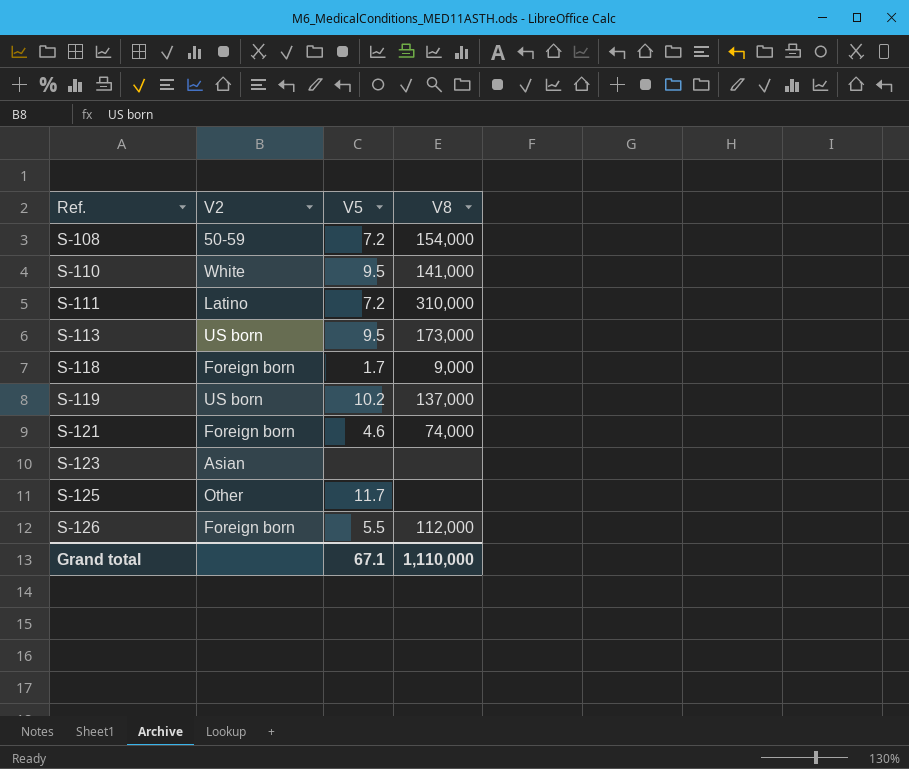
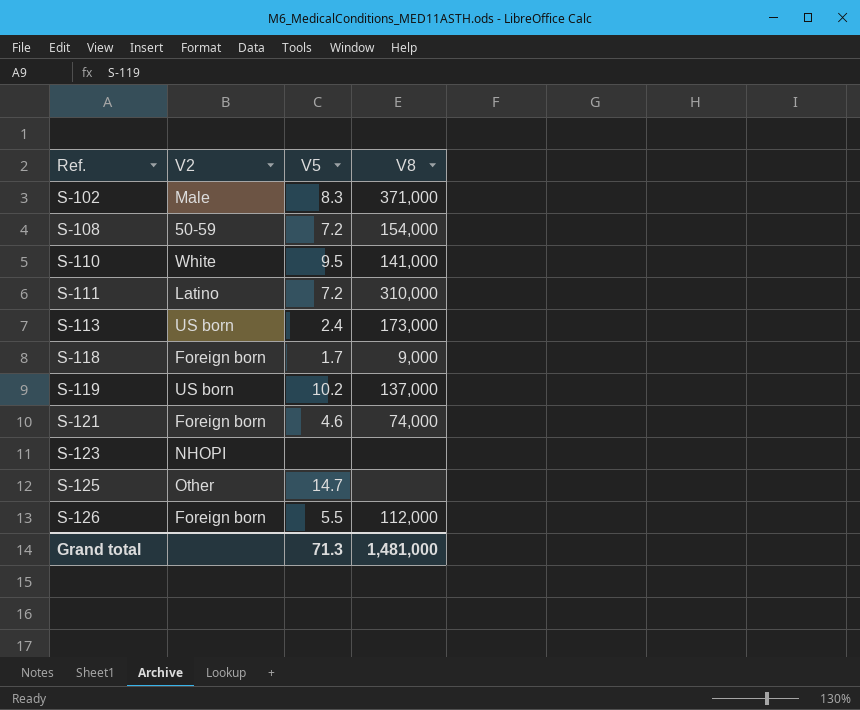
row S-102: none -> Male | 8.3 | 371,000
S-113 | V5: 9.5 -> 2.4
S-123 | V2: Asian -> NHOPI
S-125 | V5: 11.7 -> 14.7
Grand total | V5: 67.1 -> 71.3
Grand total | V8: 1,110,000 -> 1,481,000

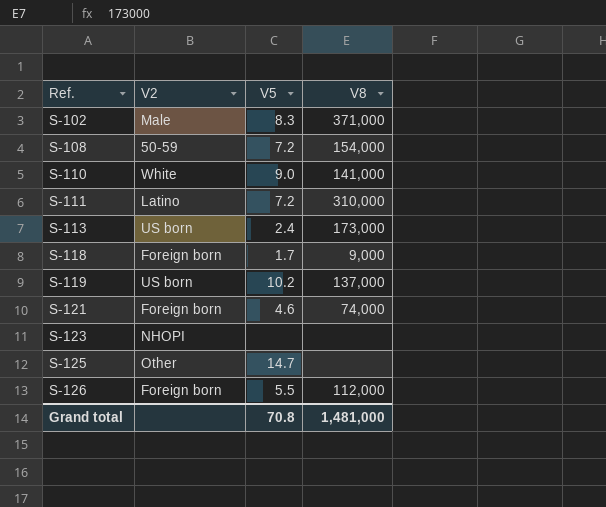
S-110 | V5: 9.5 -> 9.0
Grand total | V5: 71.3 -> 70.8

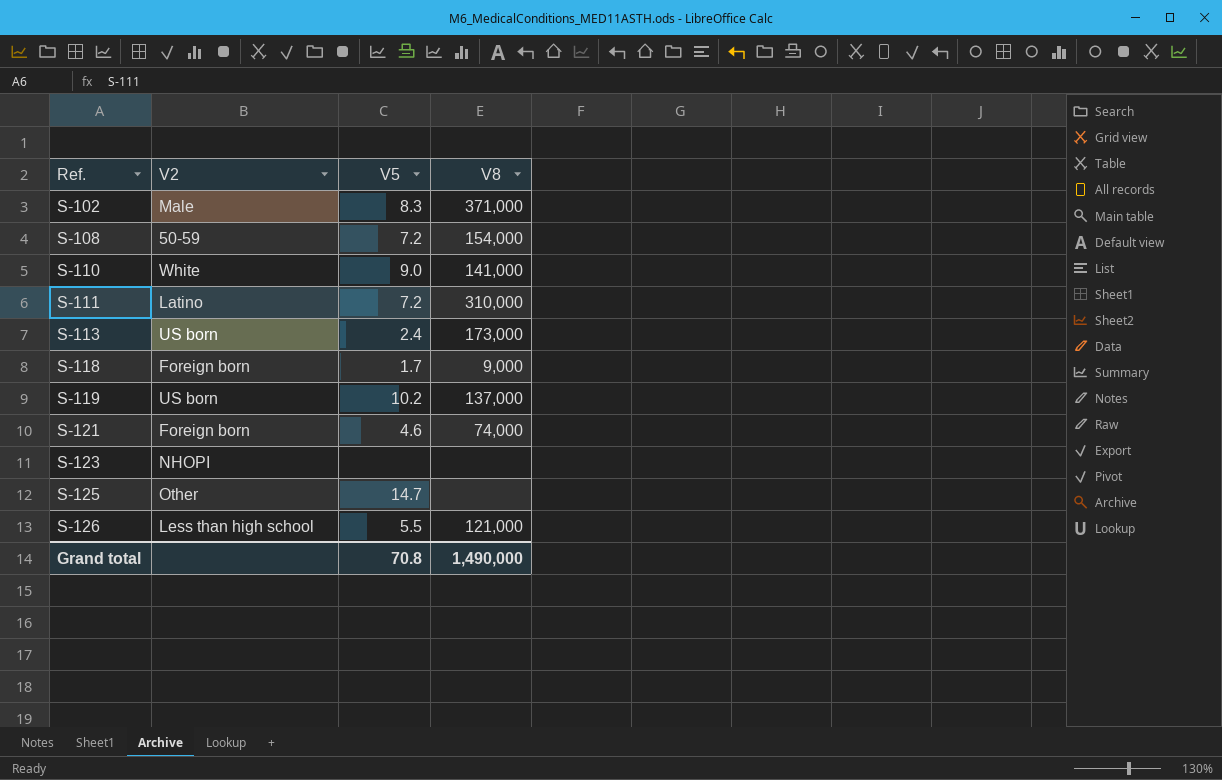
S-126 | V2: Foreign born -> Less than high school
S-126 | V8: 112,000 -> 121,000
Grand total | V8: 1,481,000 -> 1,490,000

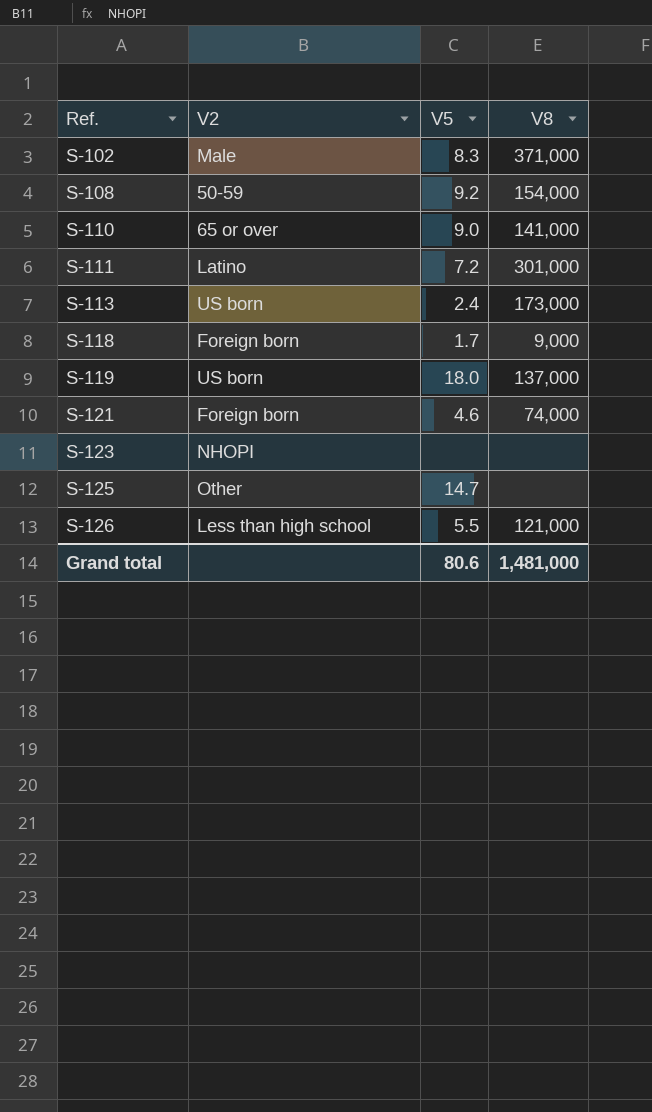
S-108 | V5: 7.2 -> 9.2
S-110 | V2: White -> 65 or over
S-111 | V8: 310,000 -> 301,000
S-119 | V5: 10.2 -> 18.0
Grand total | V5: 70.8 -> 80.6
Grand total | V8: 1,490,000 -> 1,481,000

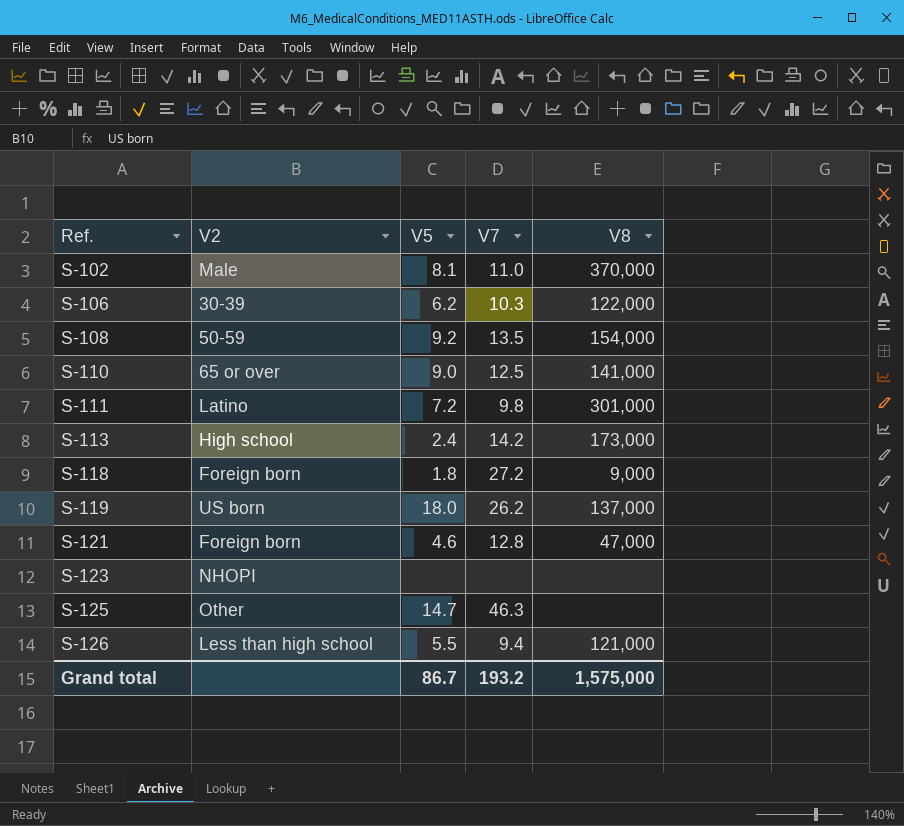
column V7 | position: none -> 4
S-102 | V5: 8.3 -> 8.1
S-102 | V8: 371,000 -> 370,000
row S-106: none -> 30-39 | 6.2 | 10.3 | 122,000
S-113 | V2: US born -> High school
S-118 | V5: 1.7 -> 1.8
S-121 | V8: 74,000 -> 47,000
Grand total | V5: 80.6 -> 86.7
Grand total | V8: 1,481,000 -> 1,575,000

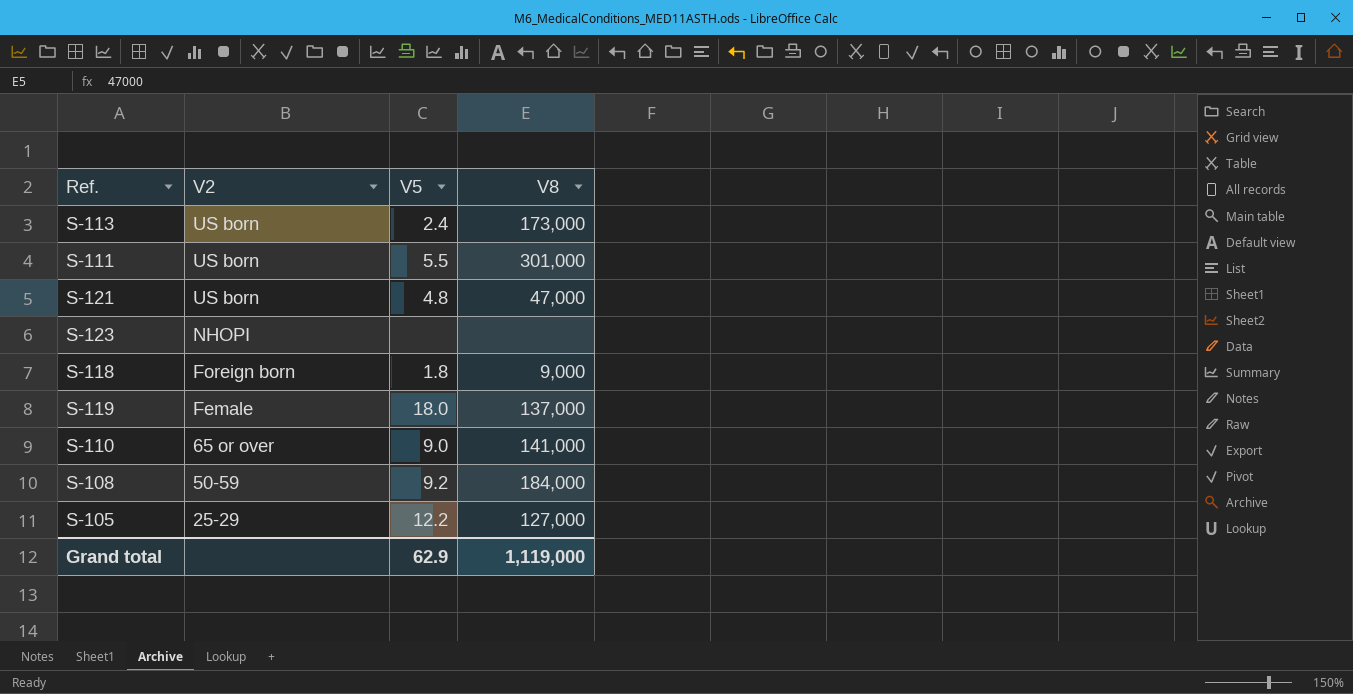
row order: Ref. ascending -> V2 descending
column V7 | position: 4 -> none
row S-102: Male | 8.1 | 11.0 | 370,000 -> none
row S-106: 30-39 | 6.2 | 10.3 | 122,000 -> none
row S-125: Other | 14.7 | 46.3 | none -> none
row S-126: Less than high school | 5.5 | 9.4 | 121,000 -> none
S-113 | V2: High school -> US born
S-111 | V2: Latino -> US born
S-111 | V5: 7.2 -> 5.5
S-121 | V2: Foreign born -> US born
S-121 | V5: 4.6 -> 4.8
S-119 | V2: US born -> Female
S-108 | V8: 154,000 -> 184,000
row S-105: none -> 25-29 | 12.2 | 127,000
Grand total | V5: 86.7 -> 62.9
Grand total | V8: 1,575,000 -> 1,119,000

